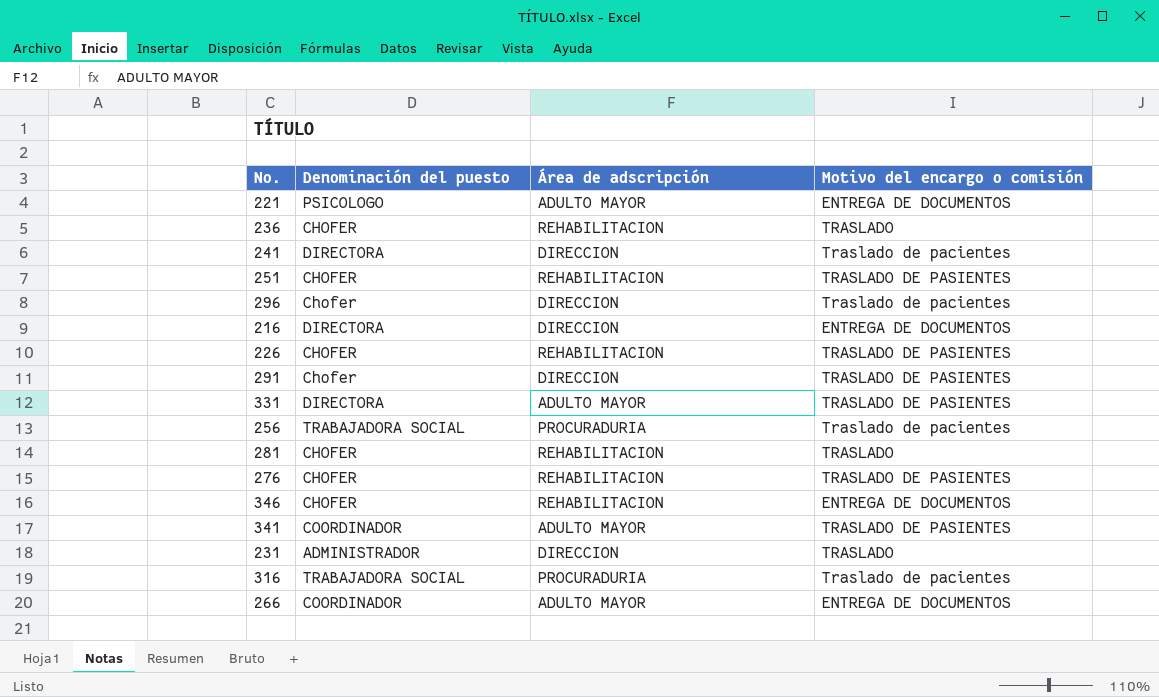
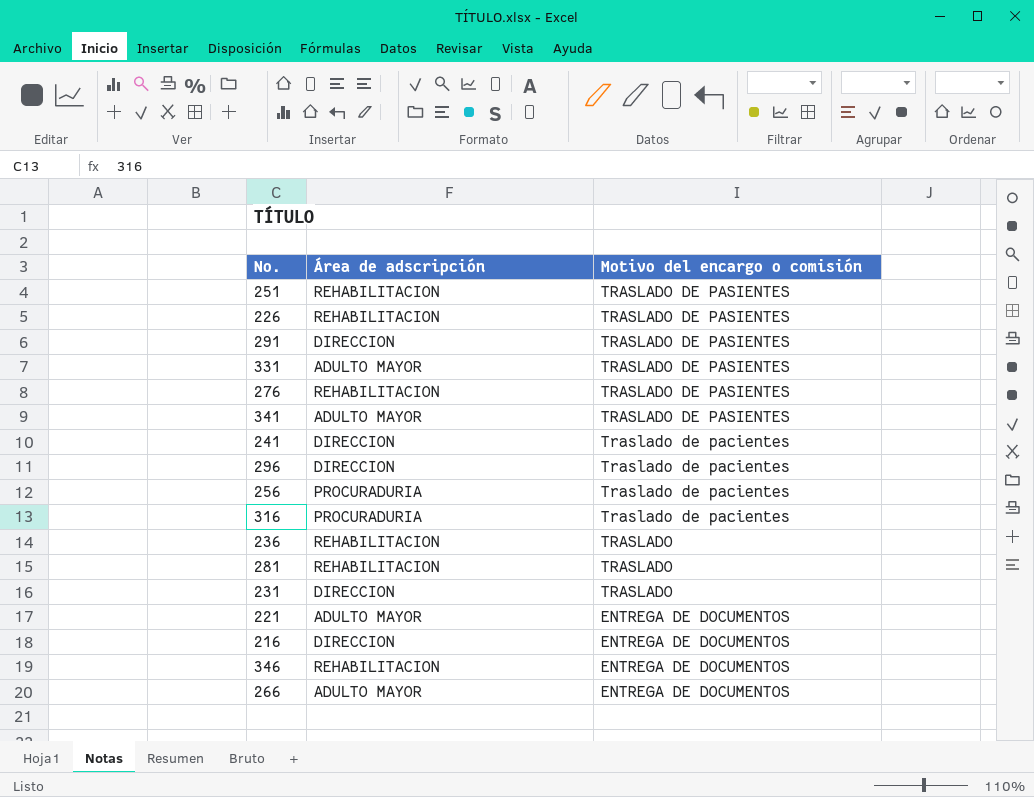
row order: none -> Motivo del encargo o comisión descending
column Denominación del puesto | position: 2 -> none

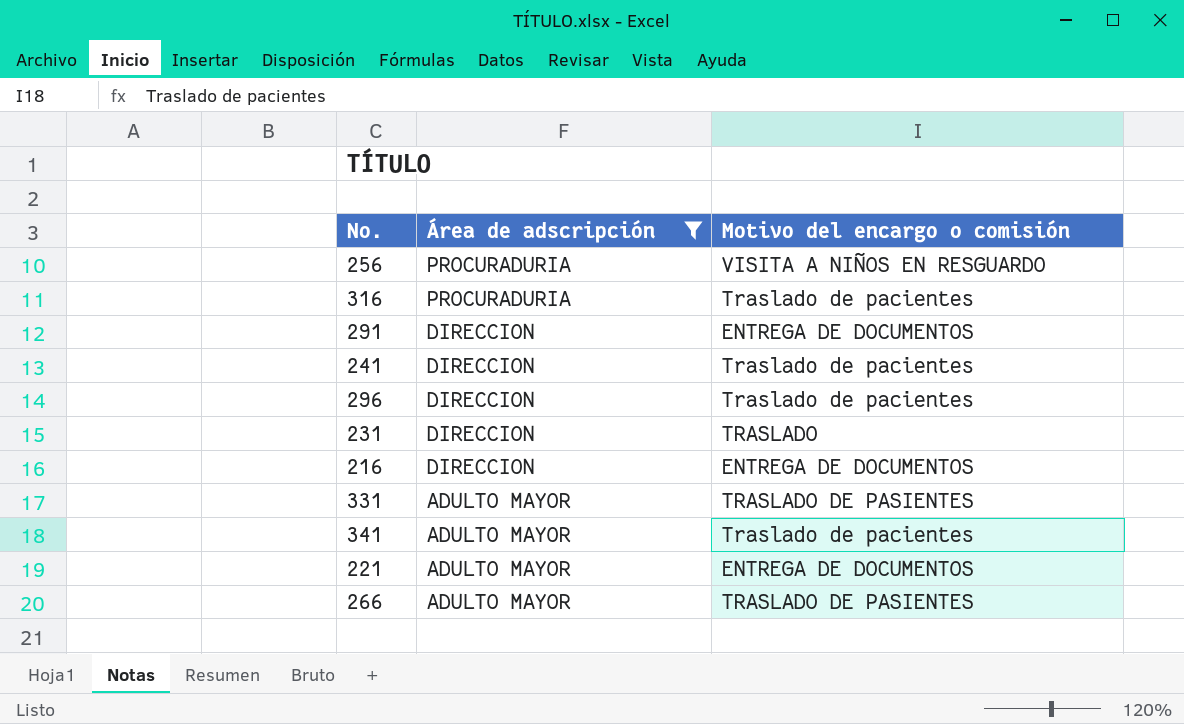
filter: none -> Área de adscripción != REHABILITACION
row order: Motivo del encargo o comisión descending -> Área de adscripción descending
256 | Motivo del encargo o comisión: Traslado de pacientes -> VISITA A NIÑOS EN RESGUARDO
291 | Motivo del encargo o comisión: TRASLADO DE PASIENTES -> ENTREGA DE DOCUMENTOS
341 | Motivo del encargo o comisión: TRASLADO DE PASIENTES -> Traslado de pacientes
266 | Motivo del encargo o comisión: ENTREGA DE DOCUMENTOS -> TRASLADO DE PASIENTES

